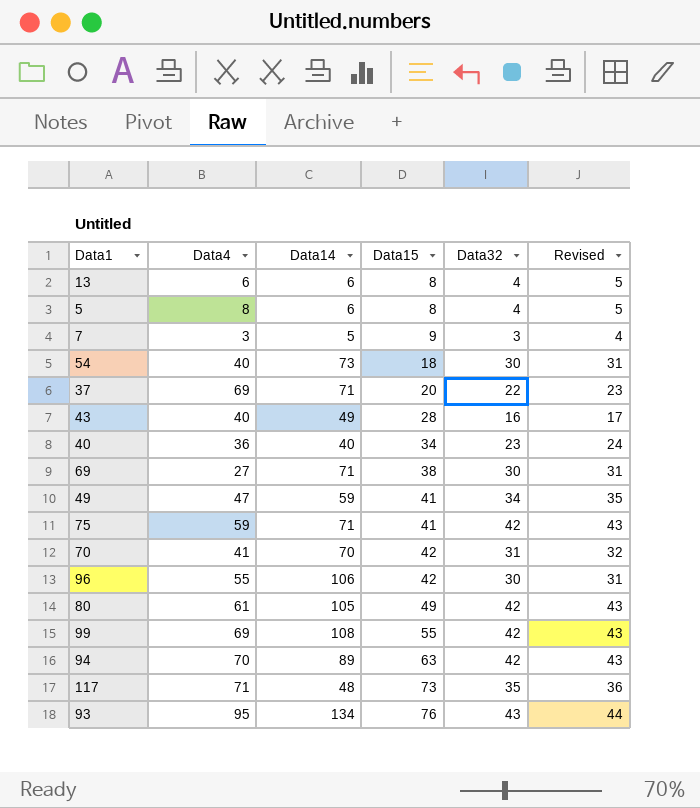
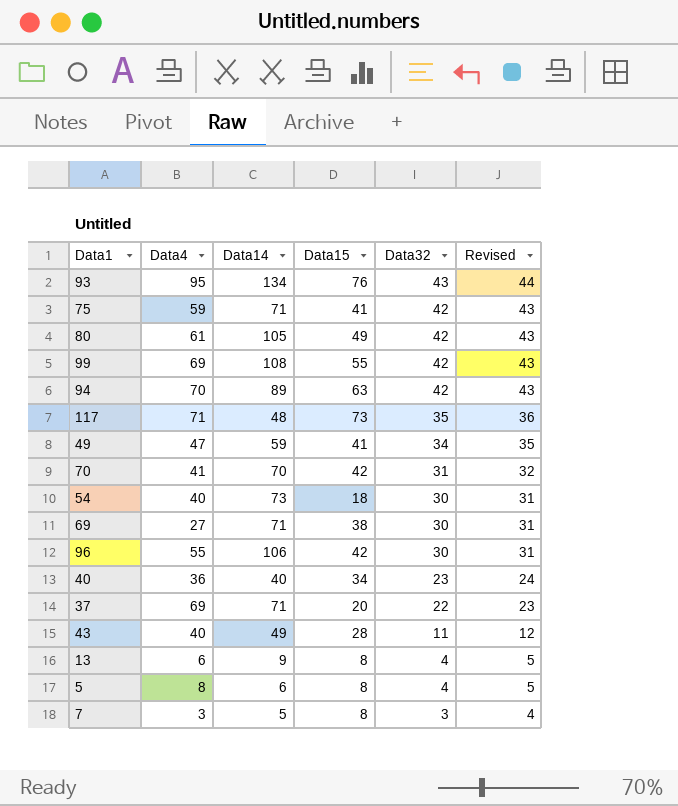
row order: Data15 ascending -> Data32 descending
43 | Data32: 16 -> 11
43 | Revised: 17 -> 12
13 | Data14: 6 -> 9
7 | Data15: 9 -> 8

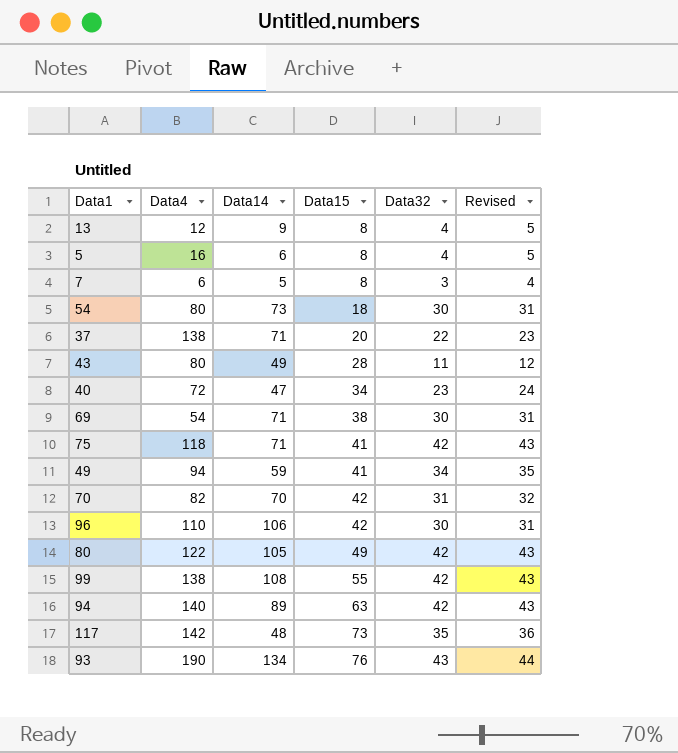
row order: Data32 descending -> Data15 ascending
13 | Data4: 6 -> 12
5 | Data4: 8 -> 16
7 | Data4: 3 -> 6
54 | Data4: 40 -> 80
37 | Data4: 69 -> 138
43 | Data4: 40 -> 80
40 | Data4: 36 -> 72
40 | Data14: 40 -> 47
69 | Data4: 27 -> 54
75 | Data4: 59 -> 118
49 | Data4: 47 -> 94
70 | Data4: 41 -> 82
96 | Data4: 55 -> 110
80 | Data4: 61 -> 122
99 | Data4: 69 -> 138
94 | Data4: 70 -> 140
117 | Data4: 71 -> 142
93 | Data4: 95 -> 190

